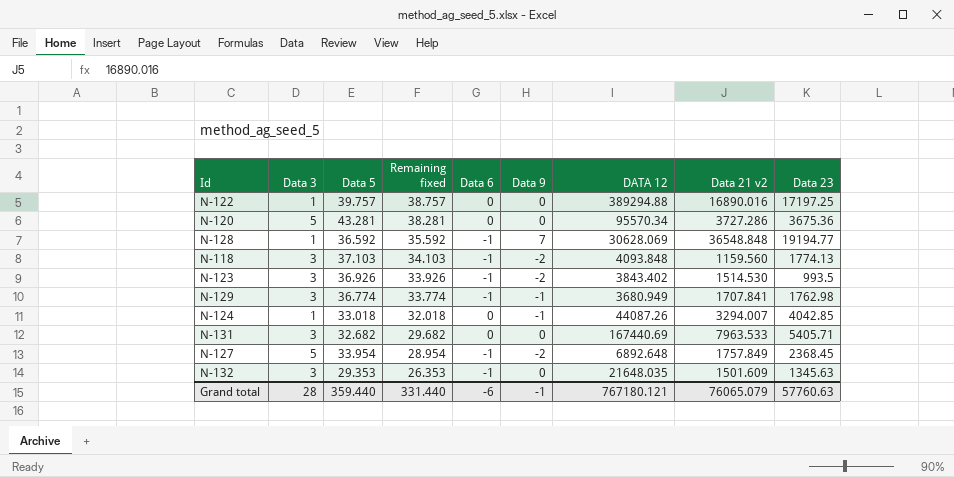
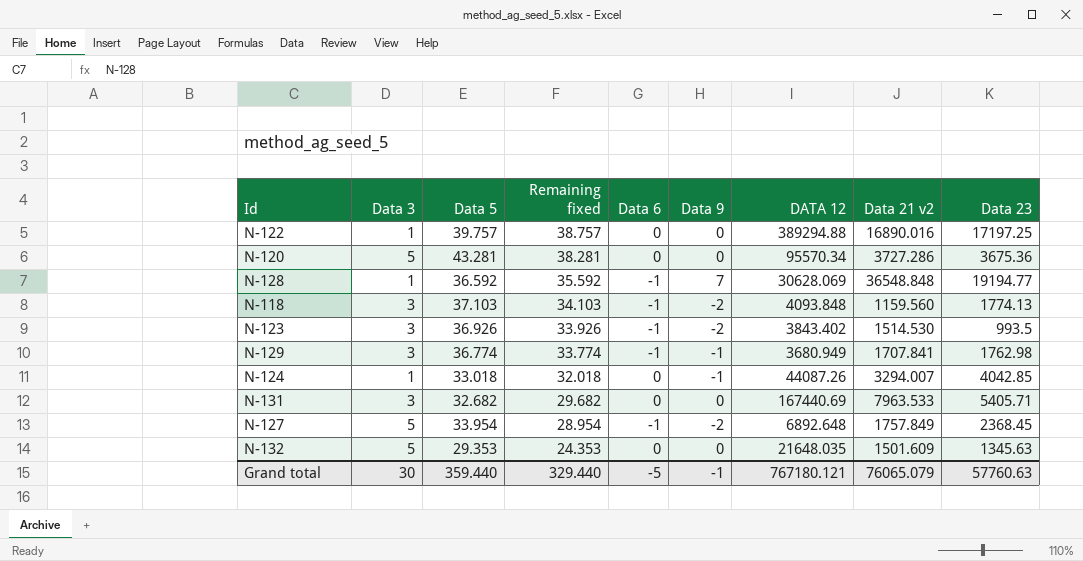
N-132 | Data 3: 3 -> 5
N-132 | Remaining fixed: 26.353 -> 24.353
N-132 | Data 6: -1 -> 0
Grand total | Data 3: 28 -> 30
Grand total | Remaining fixed: 331.440 -> 329.440
Grand total | Data 6: -6 -> -5

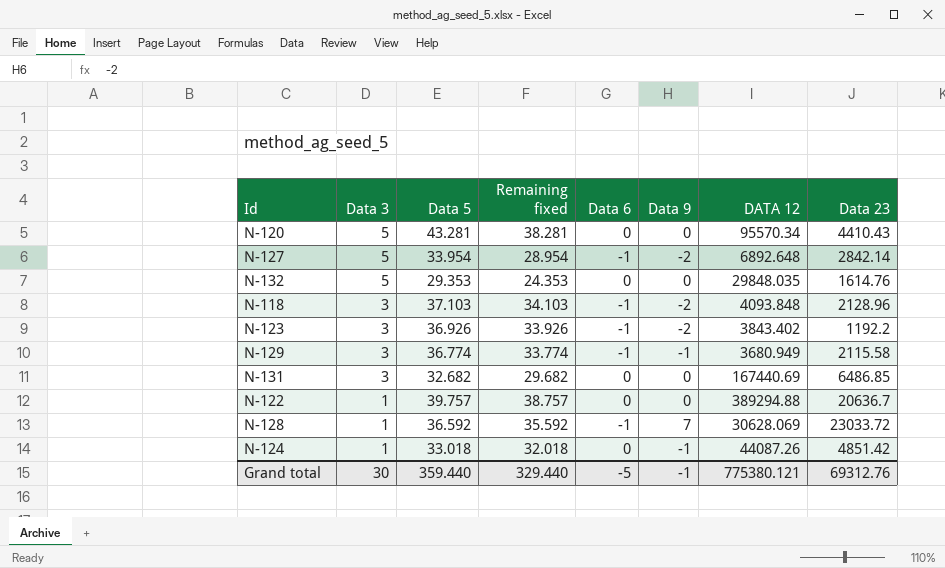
row order: Remaining fixed descending -> Data 3 descending
column Data 21 v2 | position: 8 -> none
N-120 | Data 23: 3675.36 -> 4410.43
N-127 | Data 23: 2368.45 -> 2842.14
N-132 | DATA 12: 21648.035 -> 29848.035
N-132 | Data 23: 1345.63 -> 1614.76
N-118 | Data 23: 1774.13 -> 2128.96
N-123 | Data 23: 993.5 -> 1192.2
N-129 | Data 23: 1762.98 -> 2115.58
N-131 | Data 23: 5405.71 -> 6486.85
N-122 | Data 23: 17197.25 -> 20636.7
N-128 | Data 23: 19194.77 -> 23033.72
N-124 | Data 23: 4042.85 -> 4851.42
Grand total | DATA 12: 767180.121 -> 775380.121
Grand total | Data 23: 57760.63 -> 69312.76

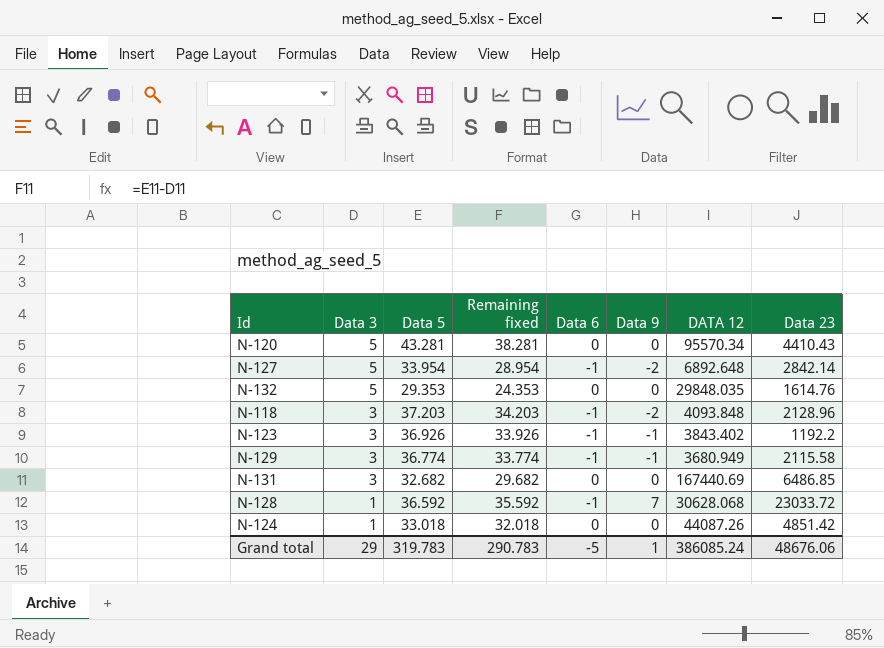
row N-122: 1 | 39.757 | 38.757 | 0 | 0 | 389294.88 | 20636.7 -> none
N-118 | Data 5: 37.103 -> 37.203
N-118 | Remaining fixed: 34.103 -> 34.203
N-123 | Data 9: -2 -> -1
N-128 | DATA 12: 30628.069 -> 30628.068
N-124 | Data 9: -1 -> 0
Grand total | Data 3: 30 -> 29
Grand total | Data 5: 359.440 -> 319.783
Grand total | Remaining fixed: 329.440 -> 290.783
Grand total | Data 9: -1 -> 1
Grand total | DATA 12: 775380.121 -> 386085.24
Grand total | Data 23: 69312.76 -> 48676.06

